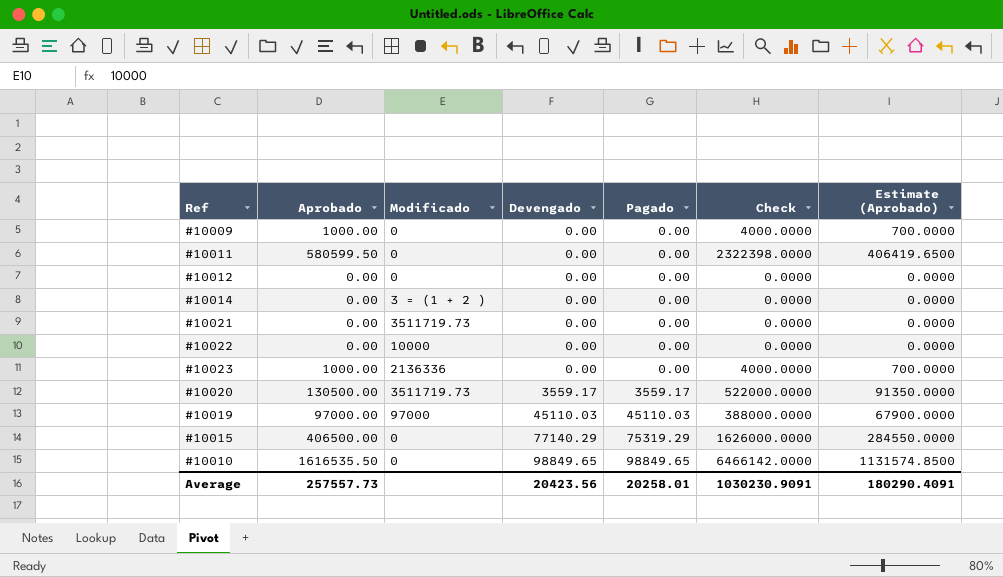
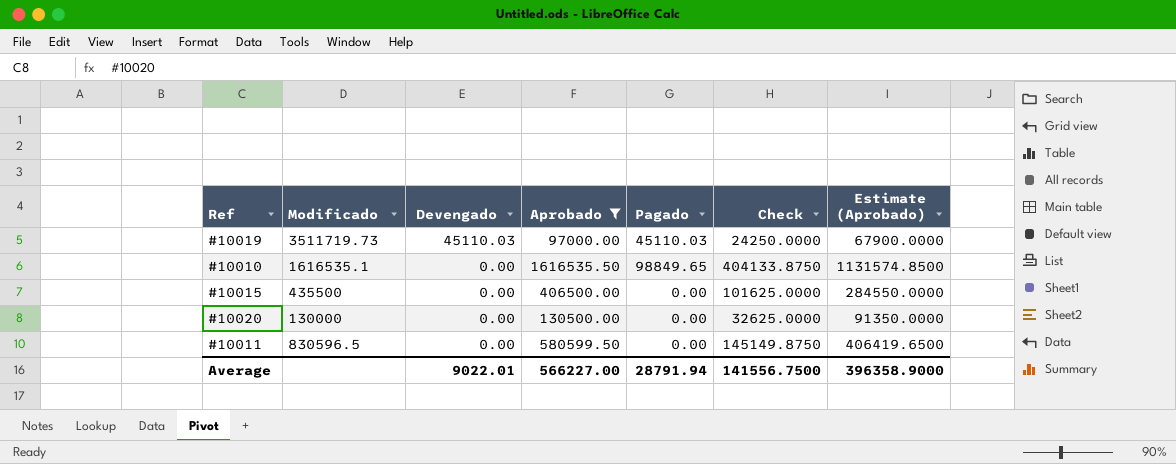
filter: none -> Aprobado >= 97000.00
row order: Devengado ascending -> Devengado descending
column Aprobado | position: 2 -> 4
column Check | formula: [Aprobado] * 4 -> [Aprobado] * 0.25
#10019 | Modificado: 97000 -> 3511719.73
#10010 | Modificado: 0 -> 1616535.1
#10010 | Devengado: 98849.65 -> 0.00
#10015 | Modificado: 0 -> 435500
#10015 | Devengado: 77140.29 -> 0.00
#10015 | Pagado: 75319.29 -> 0.00
#10020 | Modificado: 3511719.73 -> 130000
#10020 | Devengado: 3559.17 -> 0.00
#10020 | Pagado: 3559.17 -> 0.00
#10011 | Modificado: 0 -> 830596.5
Average | Devengado: 20423.56 -> 9022.01
Average | Aprobado: 257557.73 -> 566227.00
Average | Pagado: 20258.01 -> 28791.94
Average | Check: 1030230.9091 -> 141556.7500
Average | Estimate (Aprobado): 180290.4091 -> 396358.9000

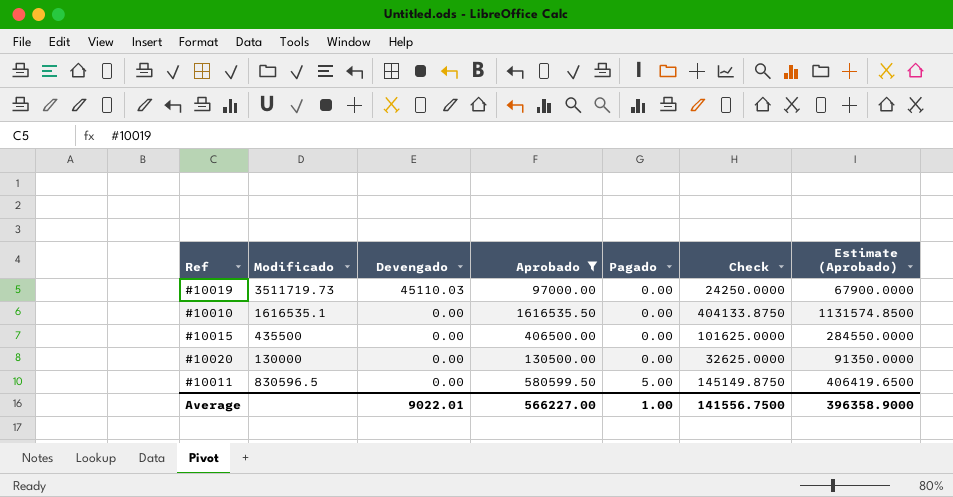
#10019 | Pagado: 45110.03 -> 0.00
#10010 | Pagado: 98849.65 -> 0.00
#10011 | Pagado: 0.00 -> 5.00
Average | Pagado: 28791.94 -> 1.00

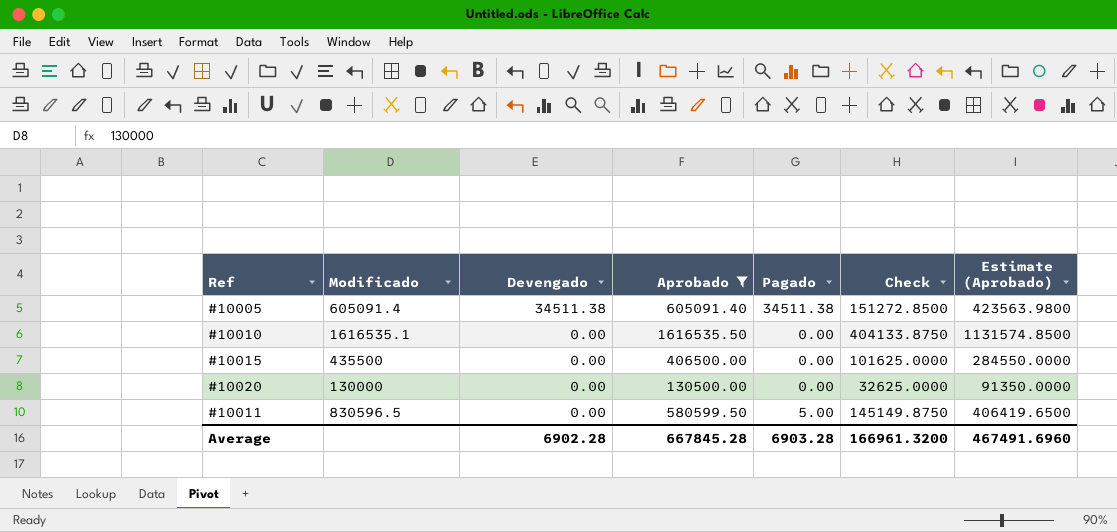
row #10019: 3511719.73 | 45110.03 | 97000.00 | 0.00 | 24250.0000 | 67900.0000 -> none
row #10005: none -> 605091.4 | 34511.38 | 605091.40 | 34511.38 | 151272.8500 | 423563.9800
Average | Devengado: 9022.01 -> 6902.28
Average | Aprobado: 566227.00 -> 667845.28
Average | Pagado: 1.00 -> 6903.28
Average | Check: 141556.7500 -> 166961.3200
Average | Estimate (Aprobado): 396358.9000 -> 467491.6960

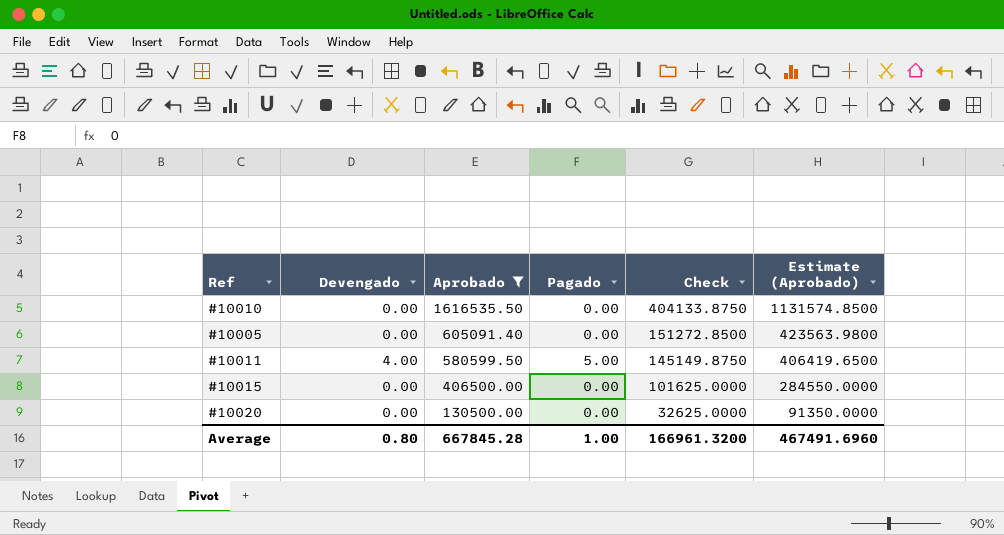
row order: Devengado descending -> Aprobado descending
column Modificado | position: 2 -> none
#10005 | Devengado: 34511.38 -> 0.00
#10005 | Pagado: 34511.38 -> 0.00
#10011 | Devengado: 0.00 -> 4.00
Average | Devengado: 6902.28 -> 0.80
Average | Pagado: 6903.28 -> 1.00

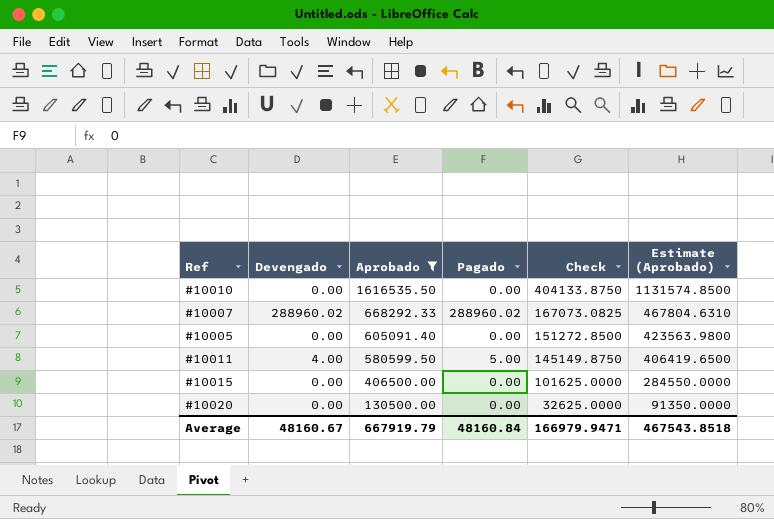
row #10007: none -> 288960.02 | 668292.33 | 288960.02 | 167073.0825 | 467804.6310
Average | Devengado: 0.80 -> 48160.67
Average | Aprobado: 667845.28 -> 667919.79
Average | Pagado: 1.00 -> 48160.84
Average | Check: 166961.3200 -> 166979.9471
Average | Estimate (Aprobado): 467491.6960 -> 467543.8518

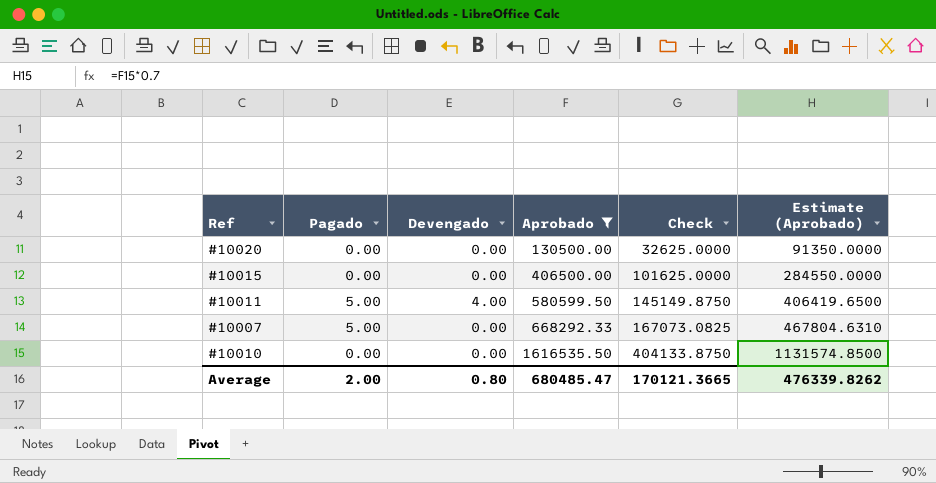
row order: Aprobado descending -> Aprobado ascending
column Pagado | position: 4 -> 2
row #10005: 0.00 | 605091.40 | 0.00 | 151272.8500 | 423563.9800 -> none
#10007 | Pagado: 288960.02 -> 5.00
#10007 | Devengado: 288960.02 -> 0.00
Average | Pagado: 48160.84 -> 2.00
Average | Devengado: 48160.67 -> 0.80
Average | Aprobado: 667919.79 -> 680485.47
Average | Check: 166979.9471 -> 170121.3665
Average | Estimate (Aprobado): 467543.8518 -> 476339.8262

